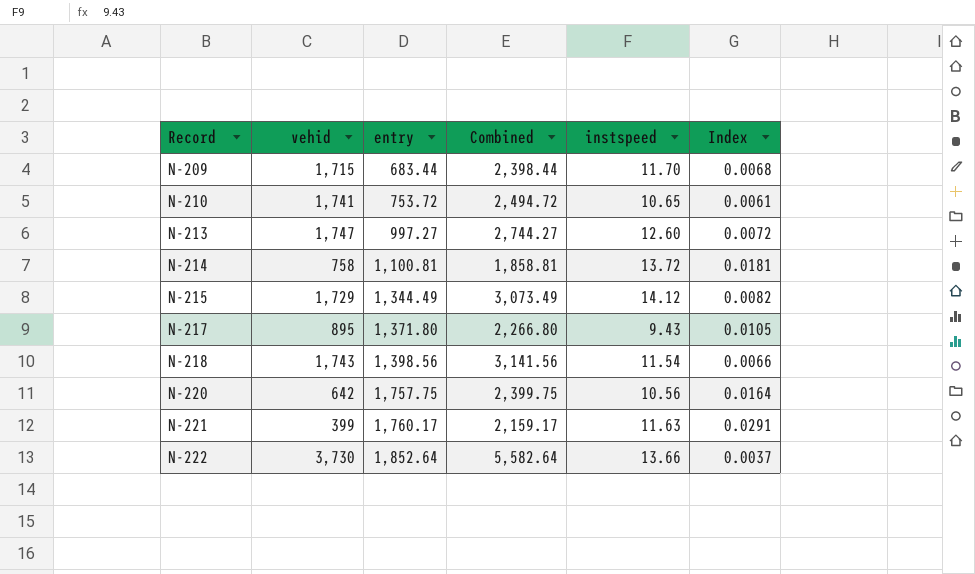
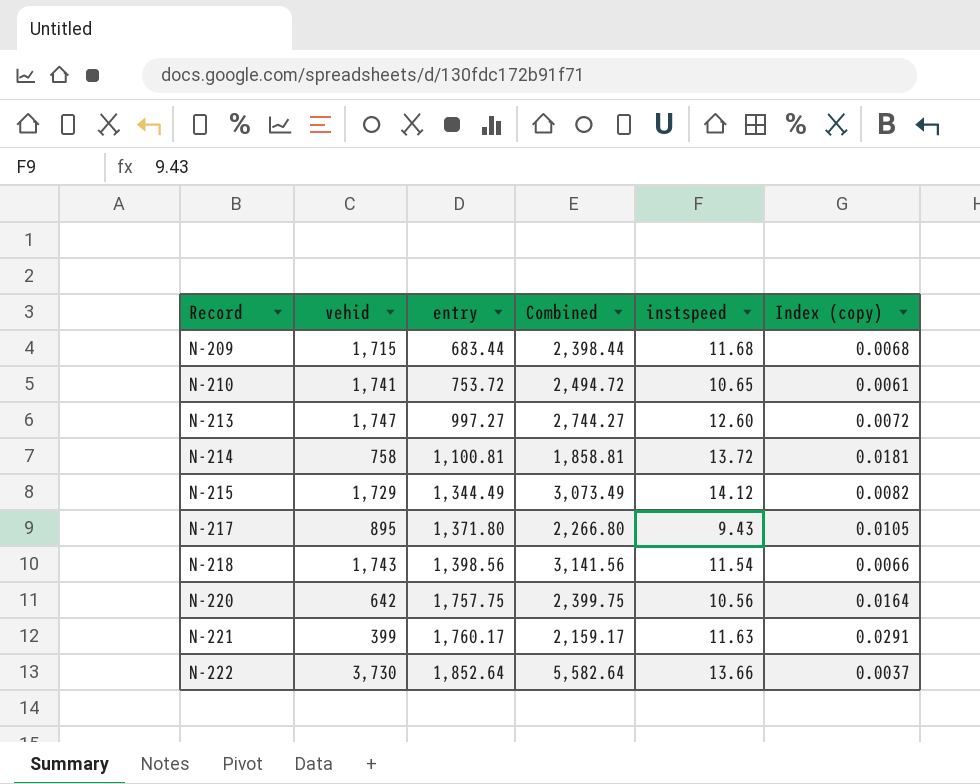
column name: Index -> Index (copy)
N-209 | instspeed: 11.70 -> 11.68

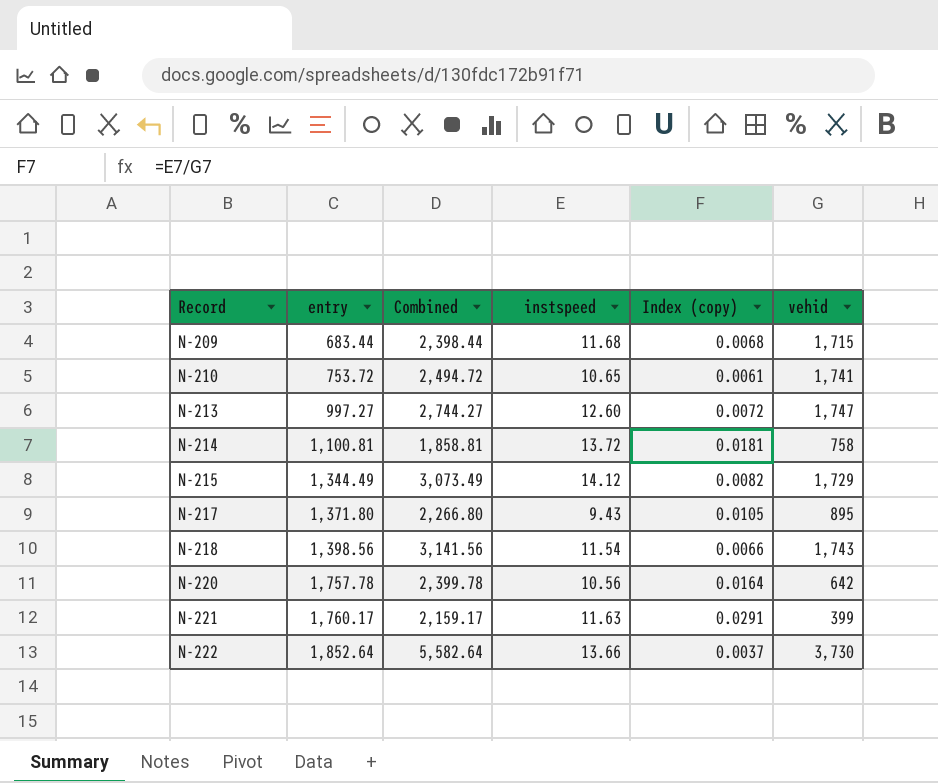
column vehid | position: 2 -> 6
N-220 | entry: 1,757.75 -> 1,757.78
N-220 | Combined: 2,399.75 -> 2,399.78

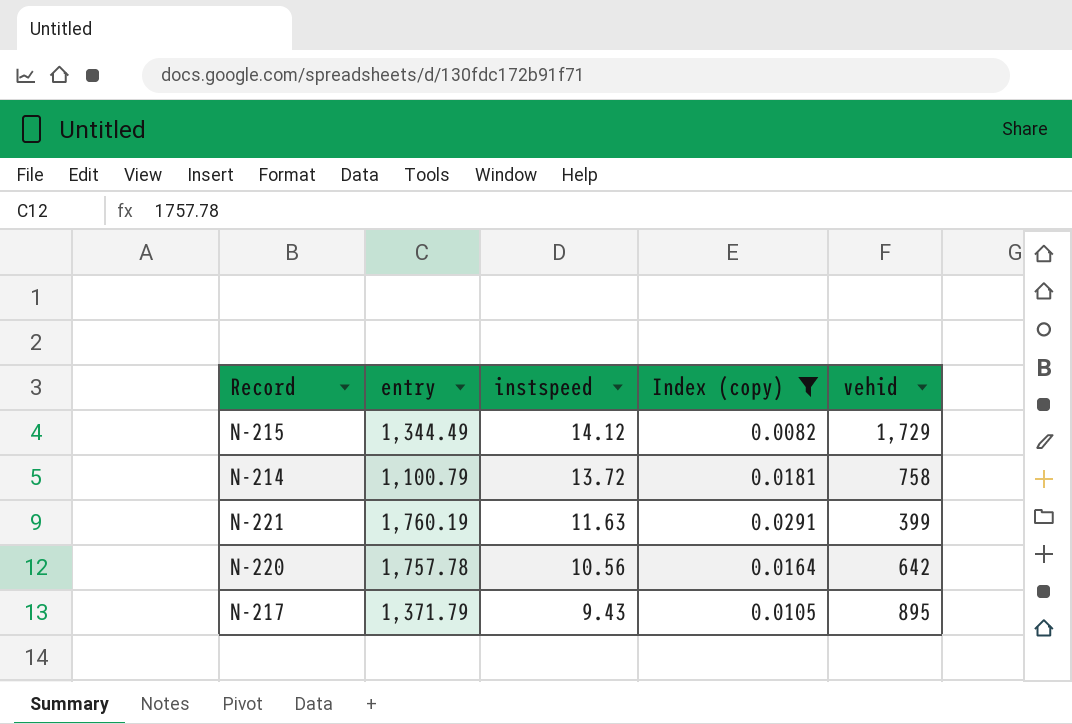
filter: none -> Index (copy) >= 0.0082
row order: Record ascending -> instspeed descending
column Combined | formula: [entry] + [vehid] -> none
N-214 | entry: 1,100.81 -> 1,100.79
N-221 | entry: 1,760.17 -> 1,760.19
N-217 | entry: 1,371.80 -> 1,371.79

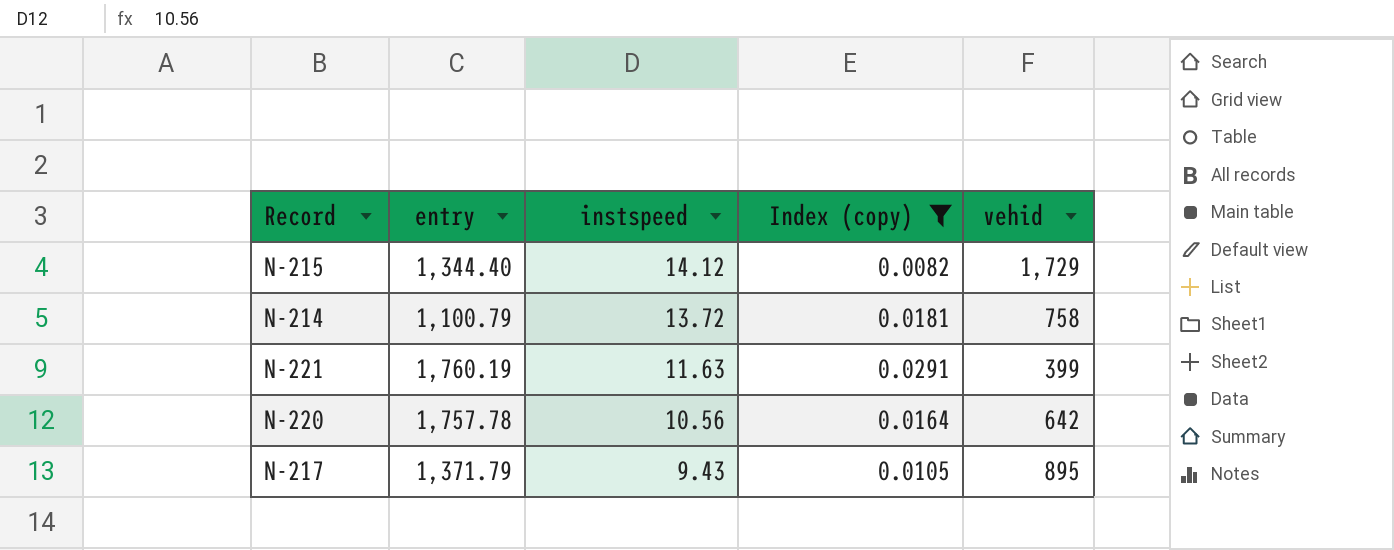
N-215 | entry: 1,344.49 -> 1,344.40

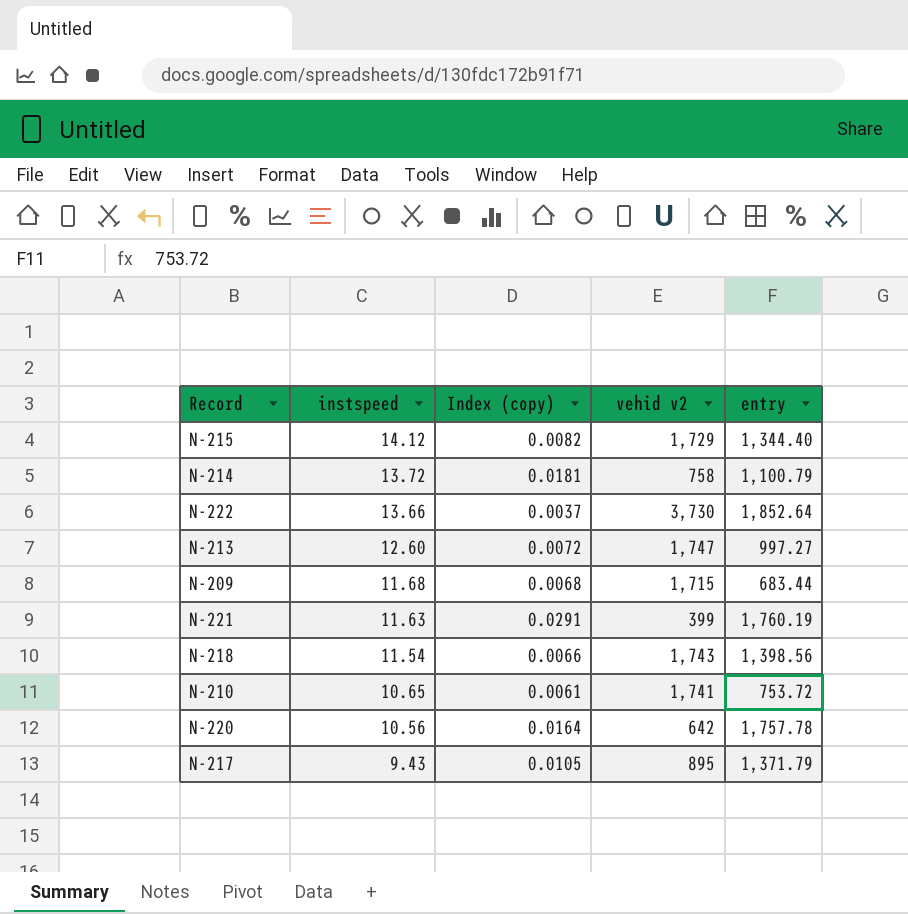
filter: Index (copy) >= 0.0082 -> none
column name: vehid -> vehid v2
column entry | position: 2 -> 5

